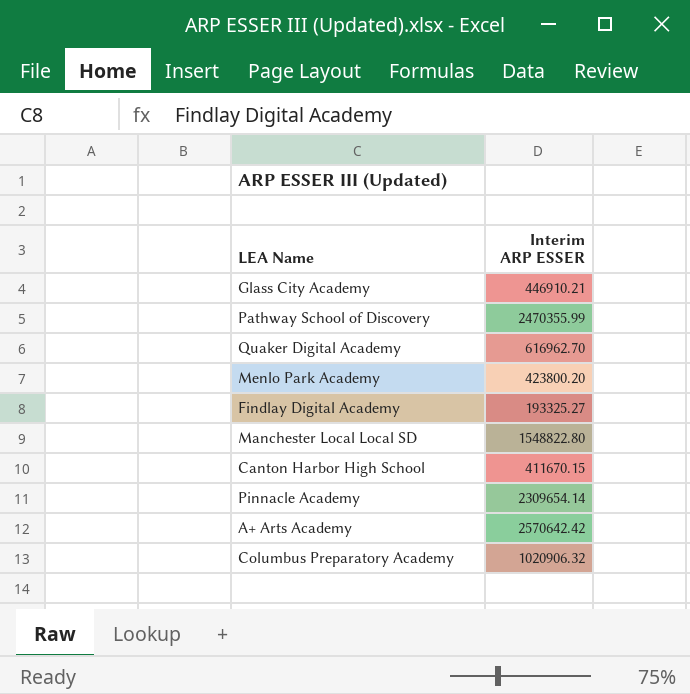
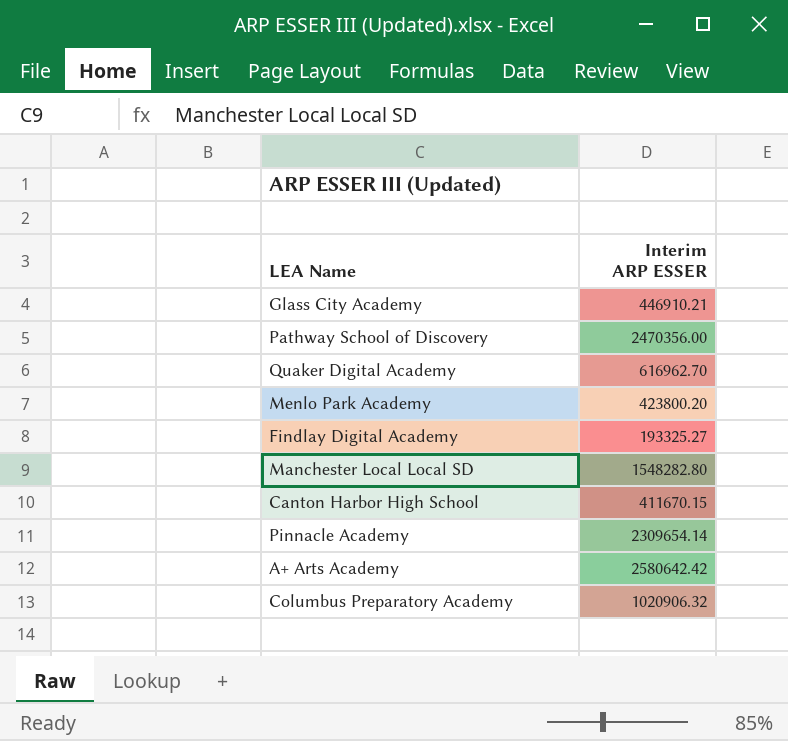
Pathway School of Discovery | Interim ARP ESSER: 2470355.99 -> 2470356.00
Manchester Local Local SD | Interim ARP ESSER: 1548822.80 -> 1548282.80
A+ Arts Academy | Interim ARP ESSER: 2570642.42 -> 2580642.42

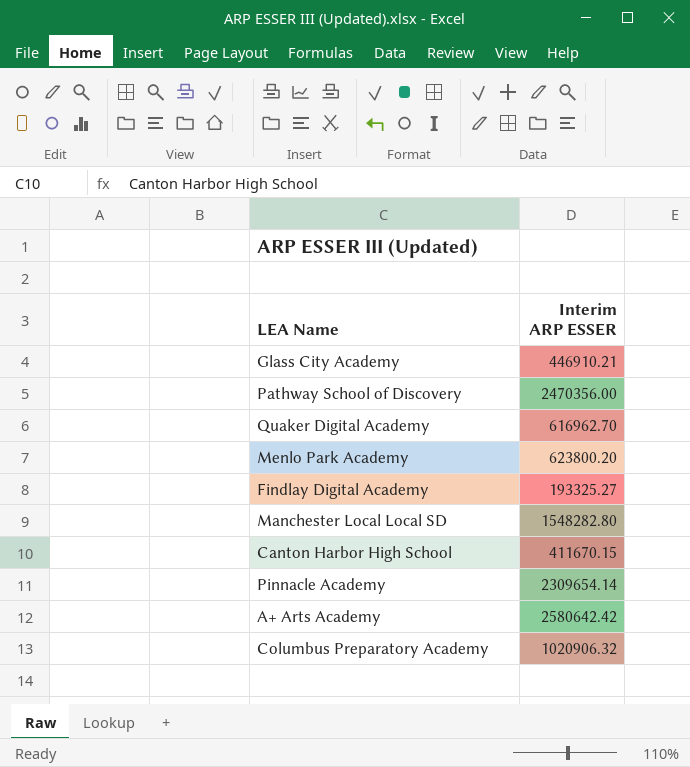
Menlo Park Academy | Interim ARP ESSER: 423800.20 -> 623800.20

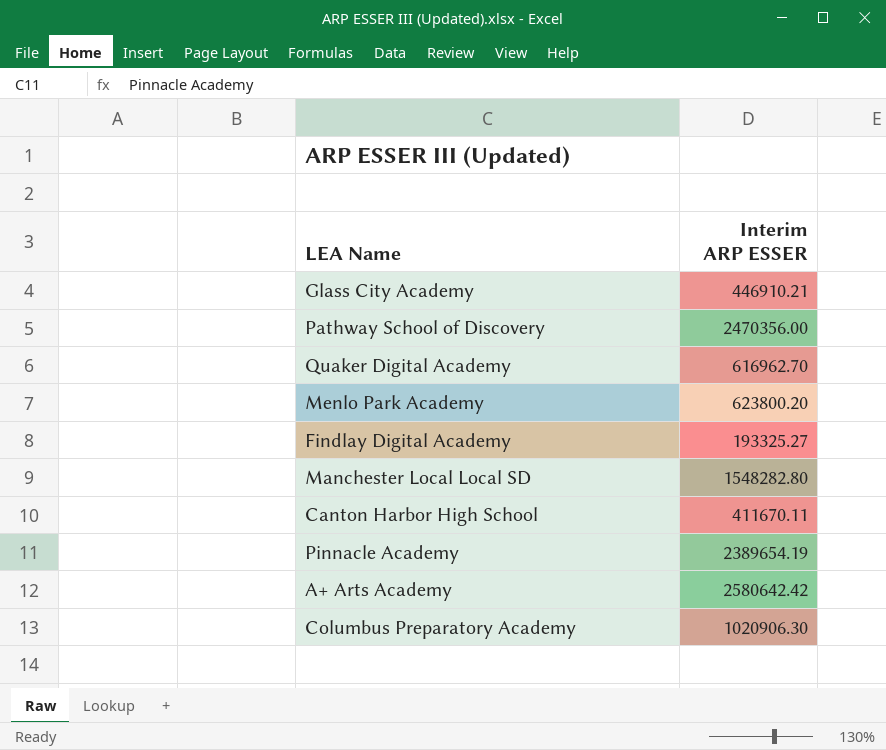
Canton Harbor High School | Interim ARP ESSER: 411670.15 -> 411670.11
Pinnacle Academy | Interim ARP ESSER: 2309654.14 -> 2389654.19
Columbus Preparatory Academy | Interim ARP ESSER: 1020906.32 -> 1020906.30

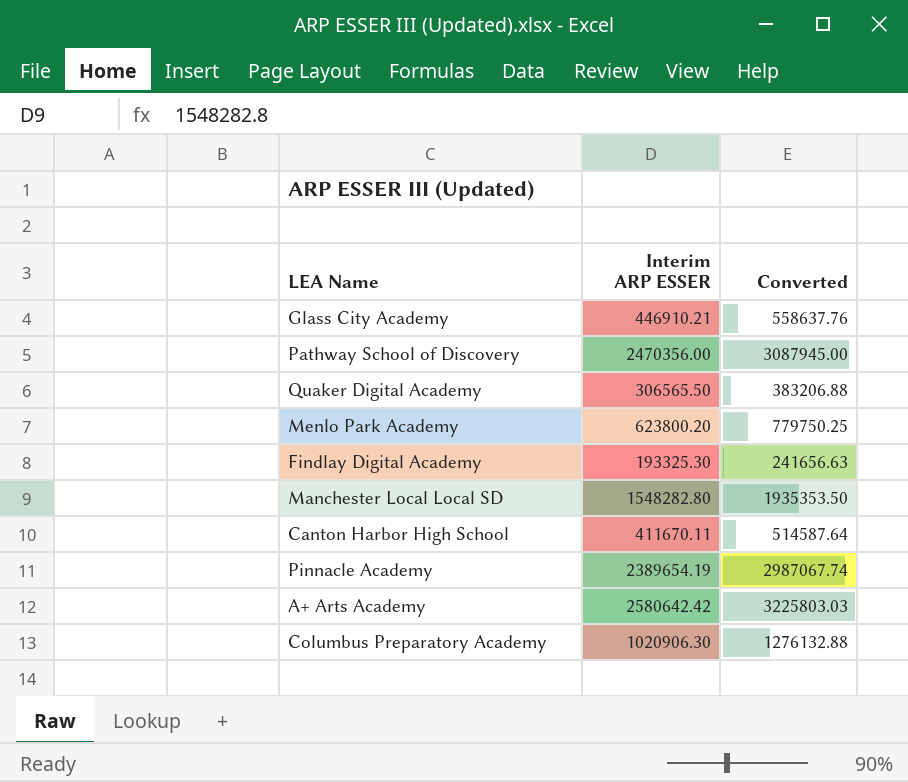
column Converted | formula: none -> [Interim ARP ESSER] * 1.25
Quaker Digital Academy | Interim ARP ESSER: 616962.70 -> 306565.50
Findlay Digital Academy | Interim ARP ESSER: 193325.27 -> 193325.30

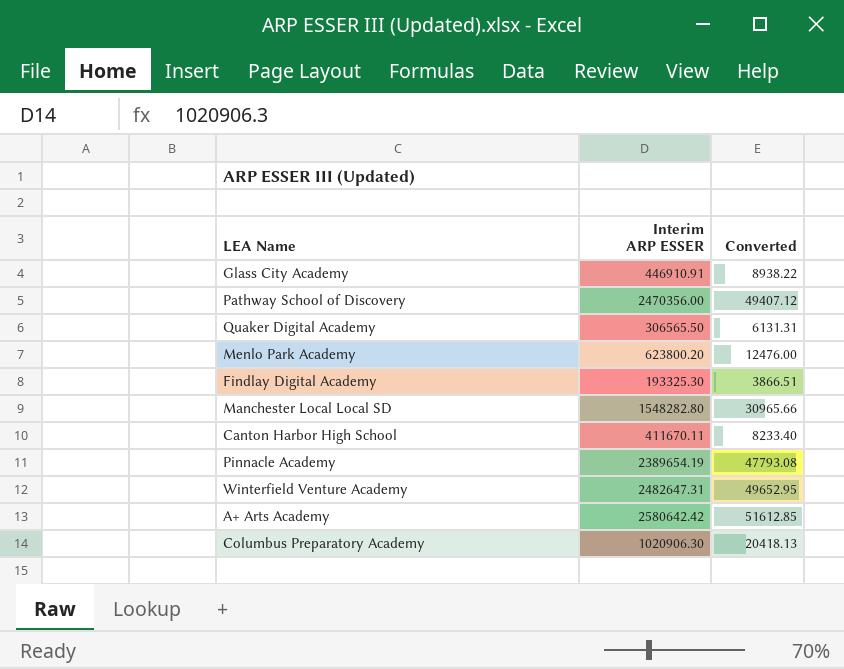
column Converted | formula: [Interim ARP ESSER] * 1.25 -> [Interim ARP ESSER] * 0.02
Glass City Academy | Interim ARP ESSER: 446910.21 -> 446910.91
row Winterfield Venture Academy: none -> 2482647.31 | 49652.95

